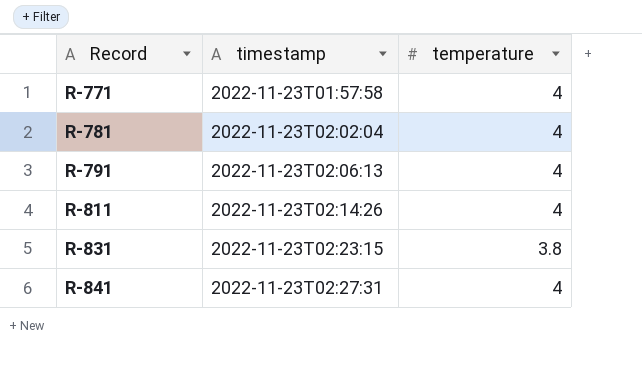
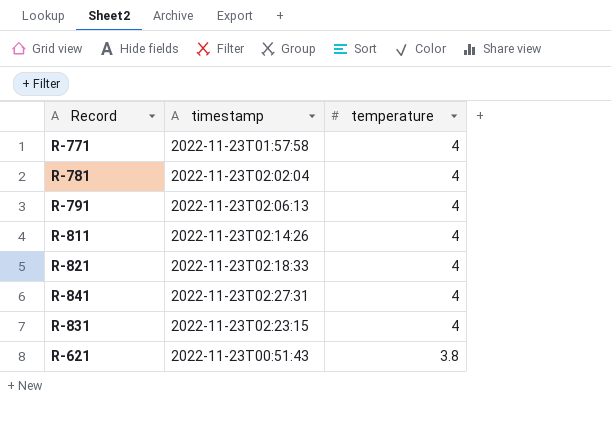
row order: Record ascending -> temperature descending
row R-821: none -> 2022-11-23T02:18:33 | 4
R-831 | temperature: 3.8 -> 4
row R-621: none -> 2022-11-23T00:51:43 | 3.8

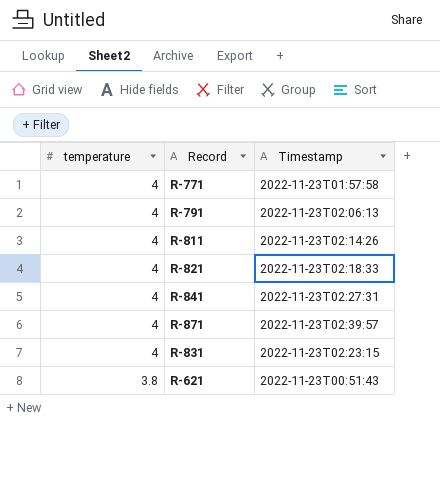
column temperature | position: 3 -> 1
column name: timestamp -> Timestamp
row R-781: 2022-11-23T02:02:04 | 4 -> none
row R-871: none -> 4 | 2022-11-23T02:39:57

